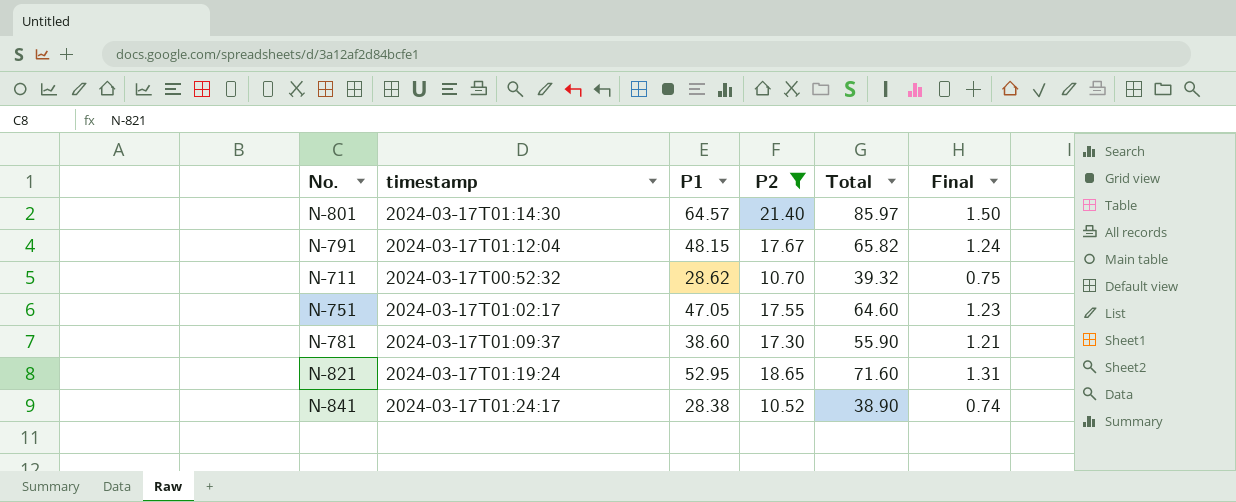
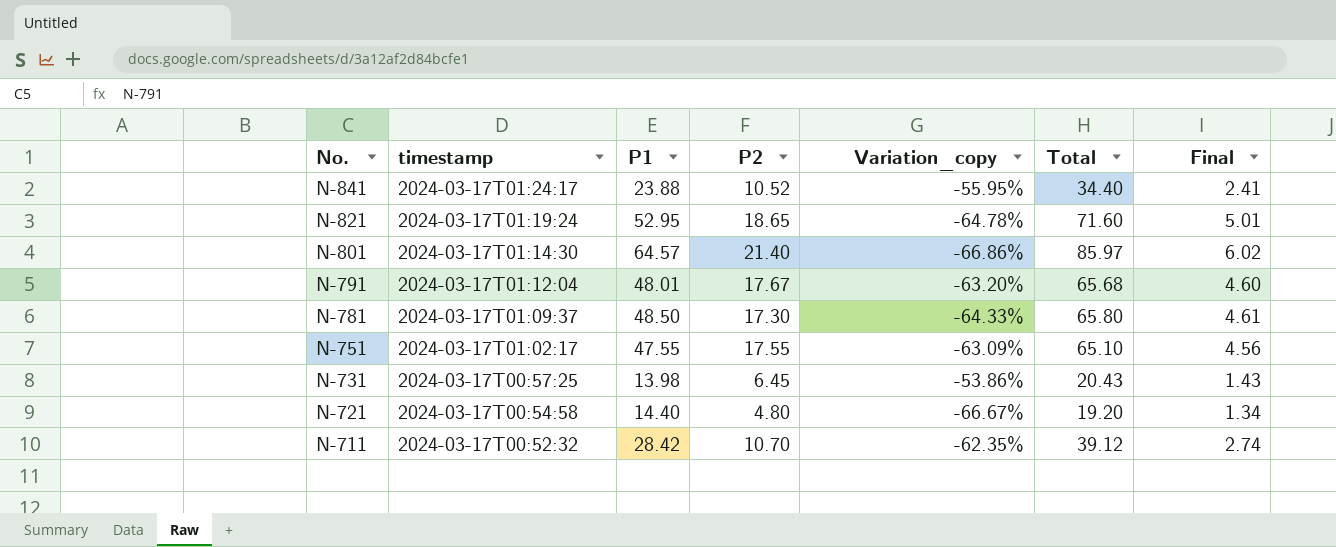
filter: P2 >= 10.52 -> none
row order: none -> No. descending
column Variation_copy | formula: none -> ([P2] - [P1]) / [P1]
column Final | formula: [P2] * 0.07 -> [Total] * 0.07
N-841 | P1: 28.38 -> 23.88
N-841 | Total: 38.90 -> 34.40
N-791 | P1: 48.15 -> 48.01
N-791 | Total: 65.82 -> 65.68
N-781 | P1: 38.60 -> 48.50
N-781 | Total: 55.90 -> 65.80
N-751 | P1: 47.05 -> 47.55
N-751 | Total: 64.60 -> 65.10
N-711 | P1: 28.62 -> 28.42
N-711 | Total: 39.32 -> 39.12

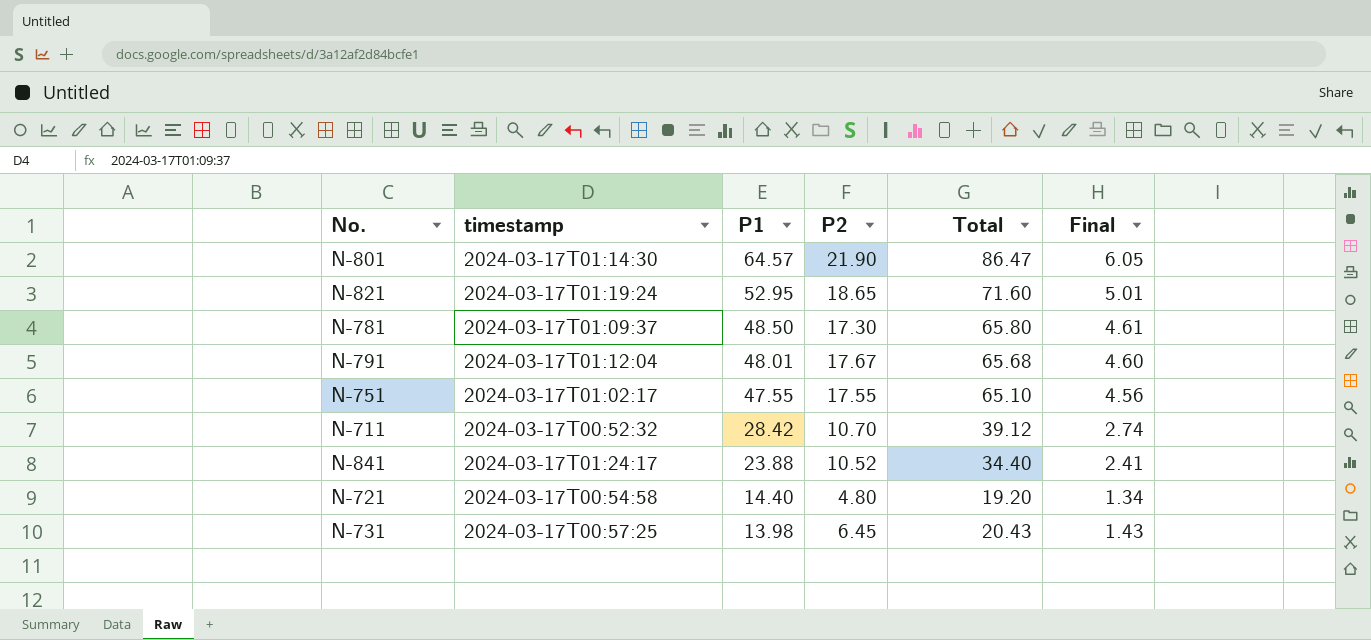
row order: No. descending -> P1 descending
column Variation_copy | formula: ([P2] - [P1]) / [P1] -> none
N-801 | P2: 21.40 -> 21.90
N-801 | Total: 85.97 -> 86.47
N-801 | Final: 6.02 -> 6.05

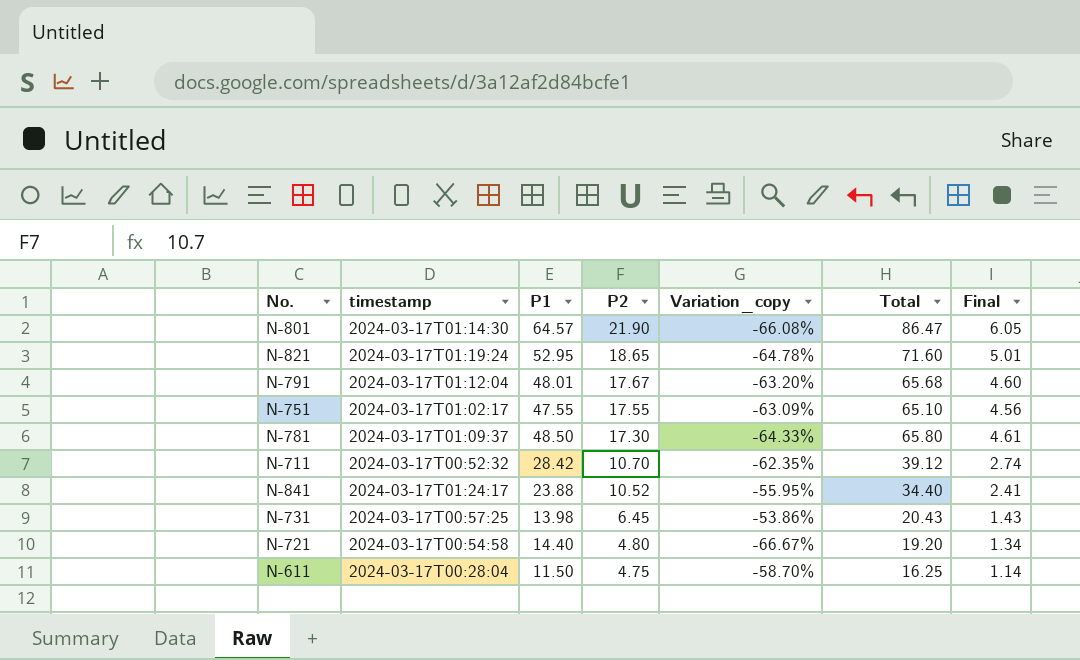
row order: P1 descending -> P2 descending
column Variation_copy | formula: none -> ([P2] - [P1]) / [P1]
row N-611: none -> 2024-03-17T00:28:04 | 11.50 | 4.75 | -58.70% | 16.25 | 1.14

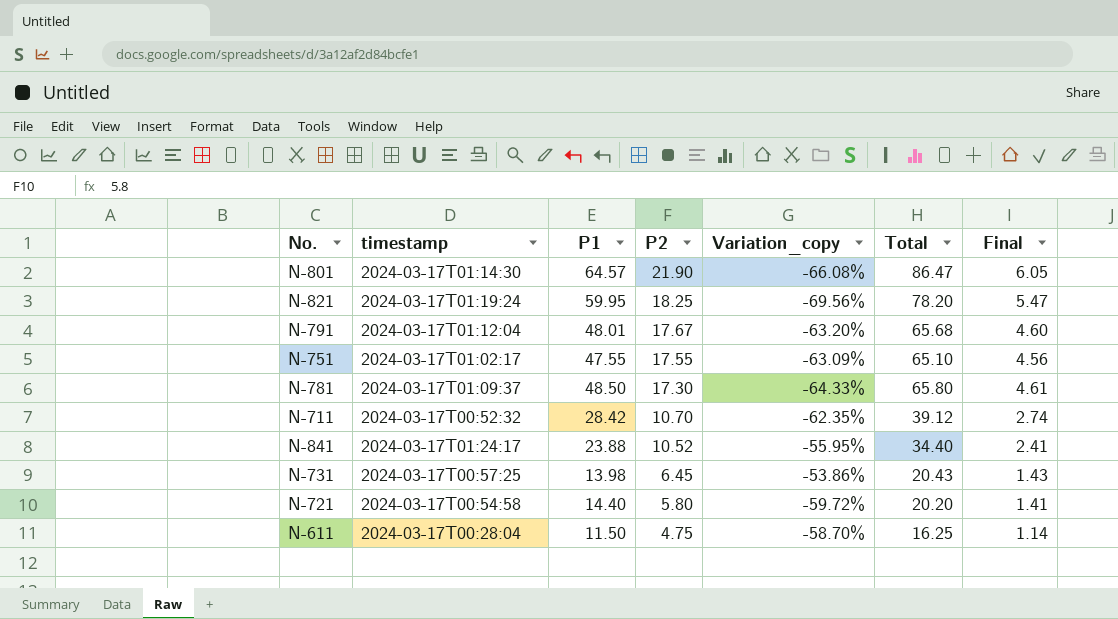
N-821 | P1: 52.95 -> 59.95
N-821 | P2: 18.65 -> 18.25
N-821 | Variation_copy: -64.78% -> -69.56%
N-821 | Total: 71.60 -> 78.20
N-821 | Final: 5.01 -> 5.47
N-721 | P2: 4.80 -> 5.80
N-721 | Variation_copy: -66.67% -> -59.72%
N-721 | Total: 19.20 -> 20.20
N-721 | Final: 1.34 -> 1.41

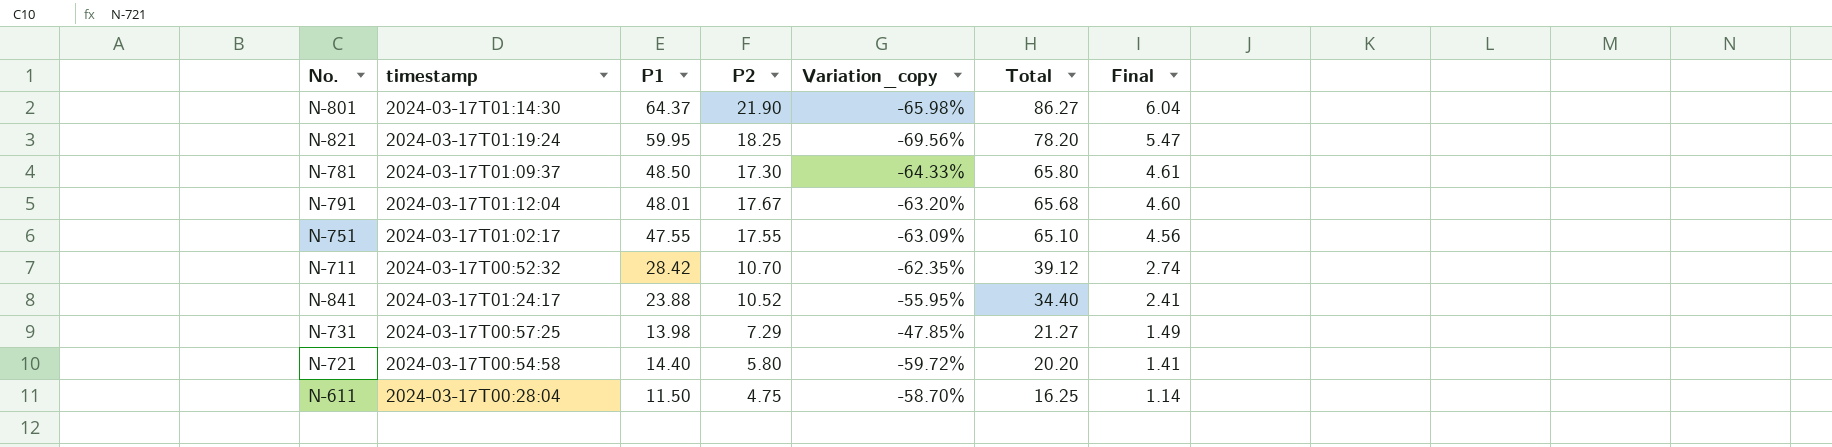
row order: P2 descending -> Total descending
N-801 | P1: 64.57 -> 64.37
N-801 | Variation_copy: -66.08% -> -65.98%
N-801 | Total: 86.47 -> 86.27
N-801 | Final: 6.05 -> 6.04
N-731 | P2: 6.45 -> 7.29
N-731 | Variation_copy: -53.86% -> -47.85%
N-731 | Total: 20.43 -> 21.27
N-731 | Final: 1.43 -> 1.49

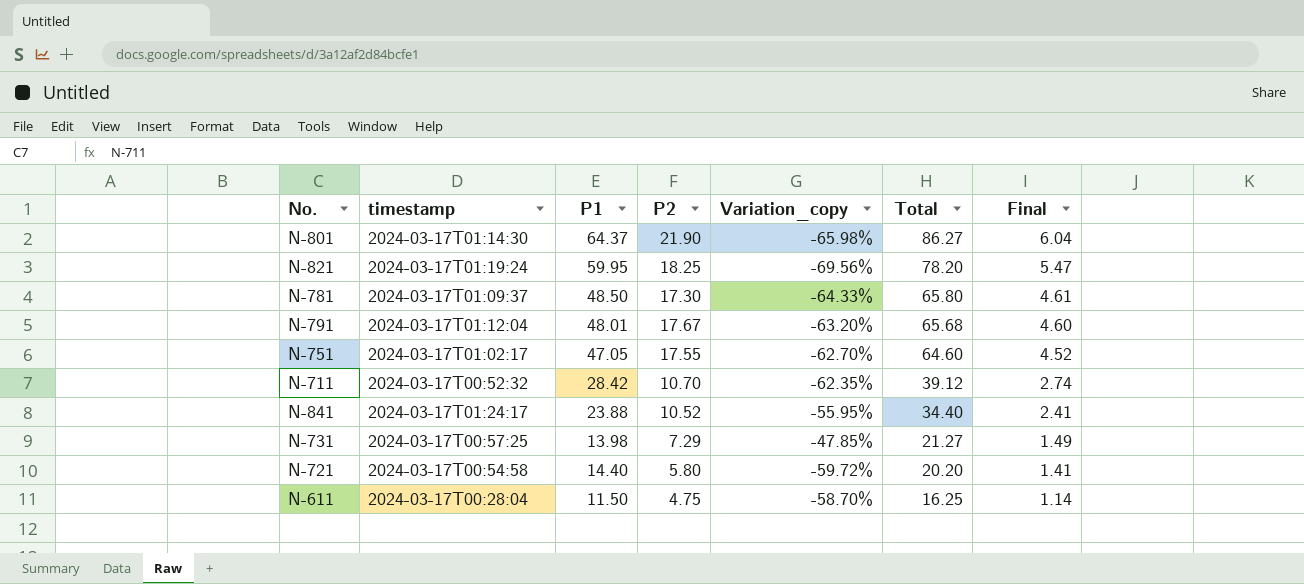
N-751 | P1: 47.55 -> 47.05
N-751 | Variation_copy: -63.09% -> -62.70%
N-751 | Total: 65.10 -> 64.60
N-751 | Final: 4.56 -> 4.52

